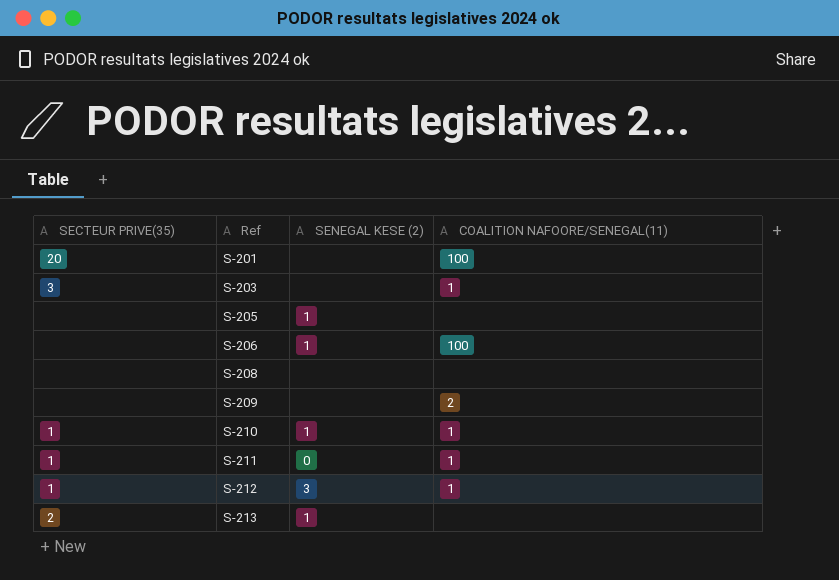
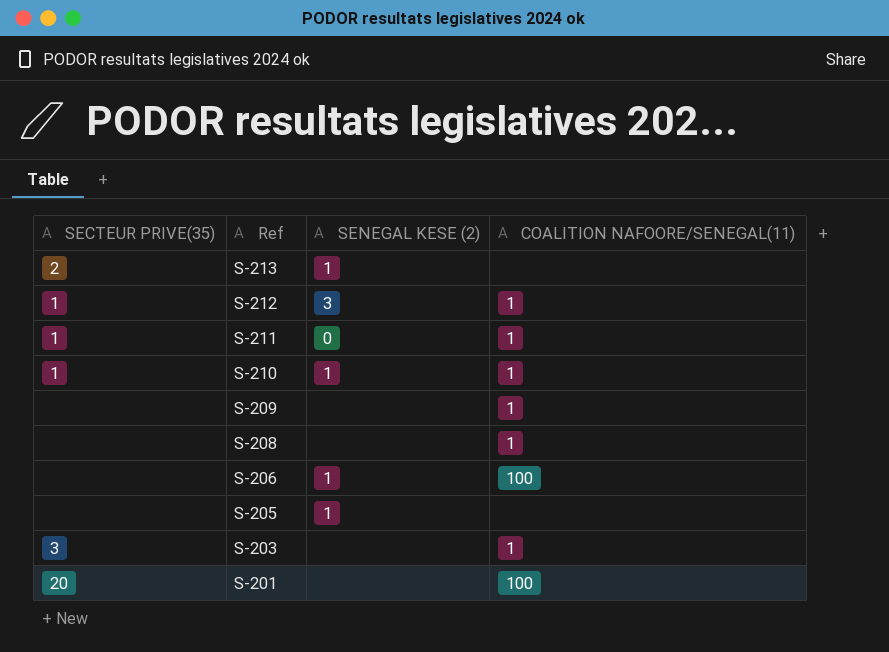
row order: Ref ascending -> Ref descending
S-209 | COALITION NAFOORE/SENEGAL(11): 2 -> 1
S-208 | COALITION NAFOORE/SENEGAL(11): none -> 1

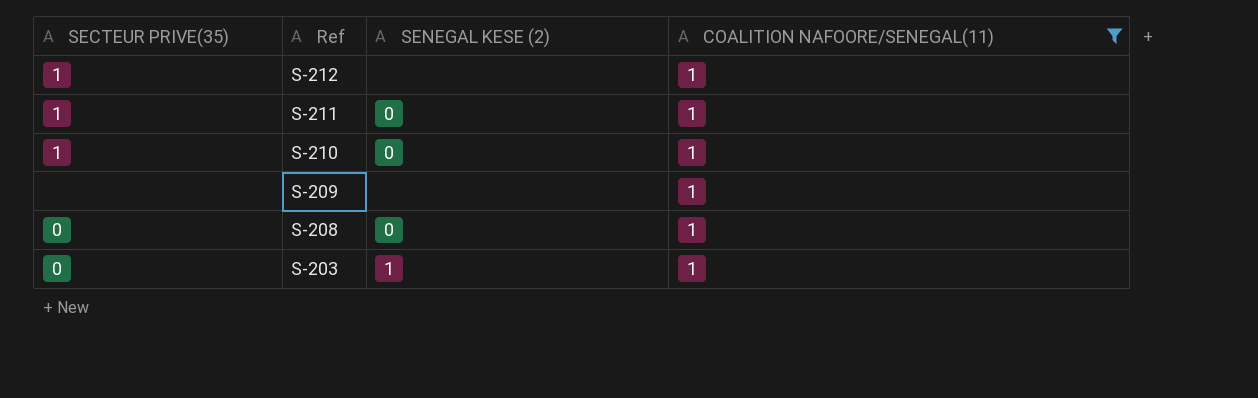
filter: none -> COALITION NAFOORE/SENEGAL(11) = 1
S-212 | SENEGAL KESE (2): 3 -> none
S-210 | SENEGAL KESE (2): 1 -> 0
S-208 | SECTEUR PRIVE(35): none -> 0
S-208 | SENEGAL KESE (2): none -> 0
S-203 | SECTEUR PRIVE(35): 3 -> 0
S-203 | SENEGAL KESE (2): none -> 1

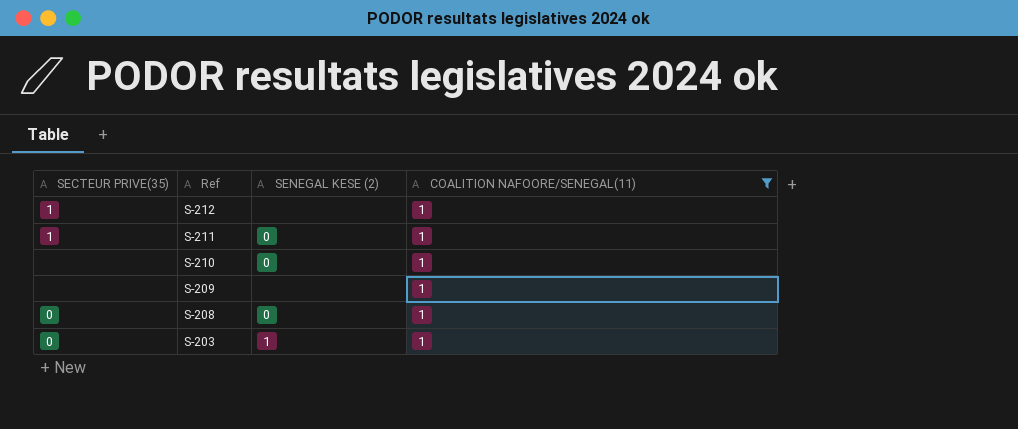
S-210 | SECTEUR PRIVE(35): 1 -> none

